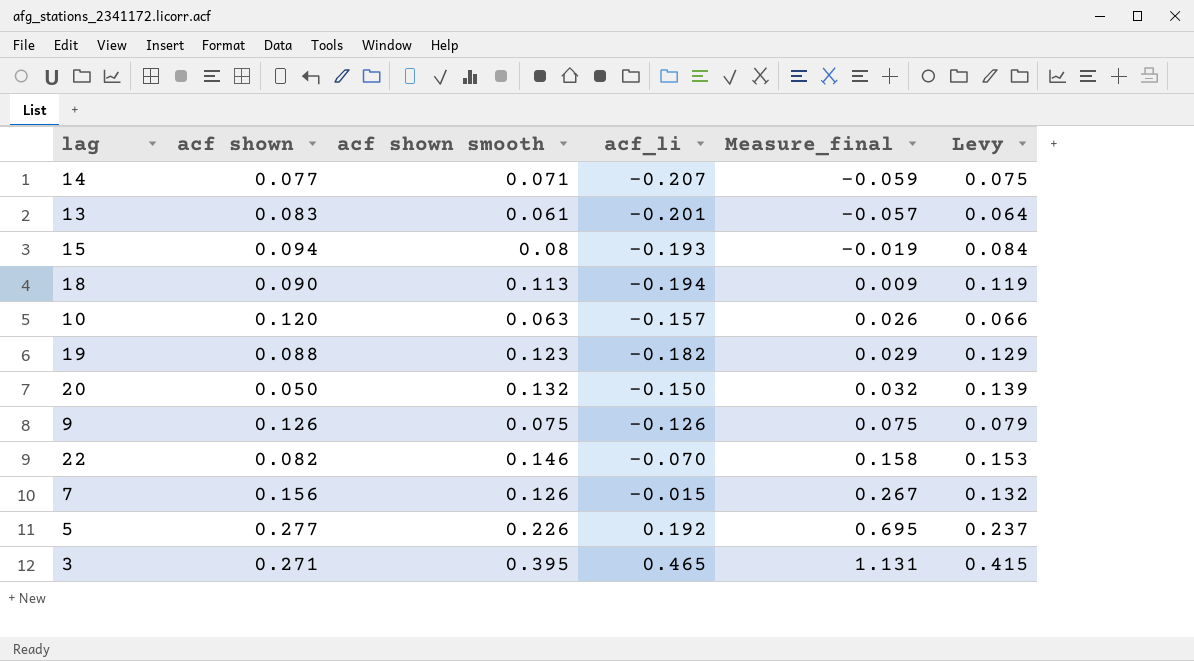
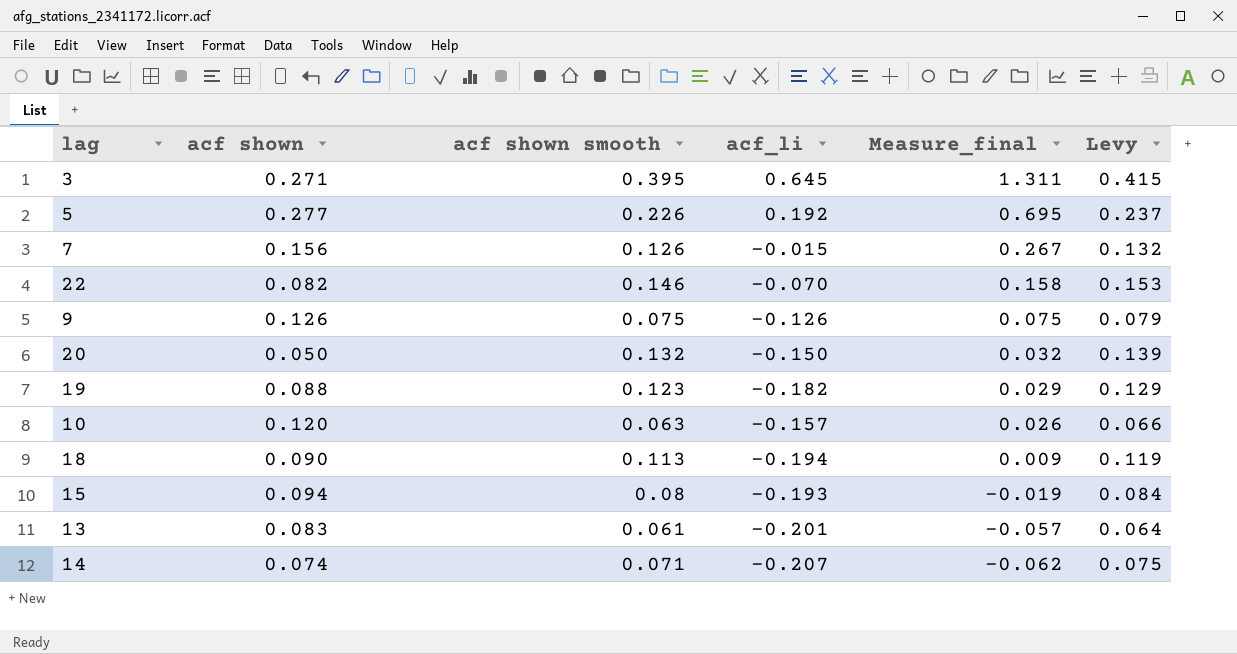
row order: Measure_final ascending -> Measure_final descending
3 | acf_li: 0.465 -> 0.645
3 | Measure_final: 1.131 -> 1.311
14 | acf shown: 0.077 -> 0.074
14 | Measure_final: -0.059 -> -0.062

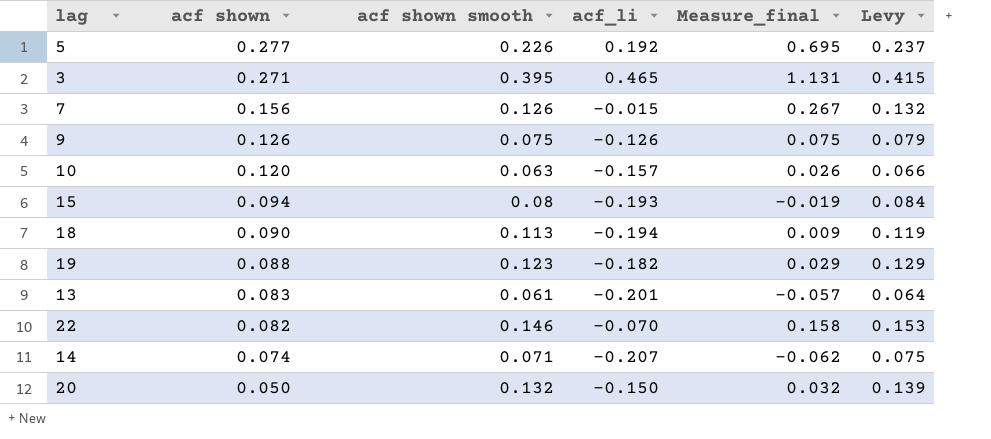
row order: Measure_final descending -> acf shown descending
3 | acf_li: 0.645 -> 0.465
3 | Measure_final: 1.311 -> 1.131

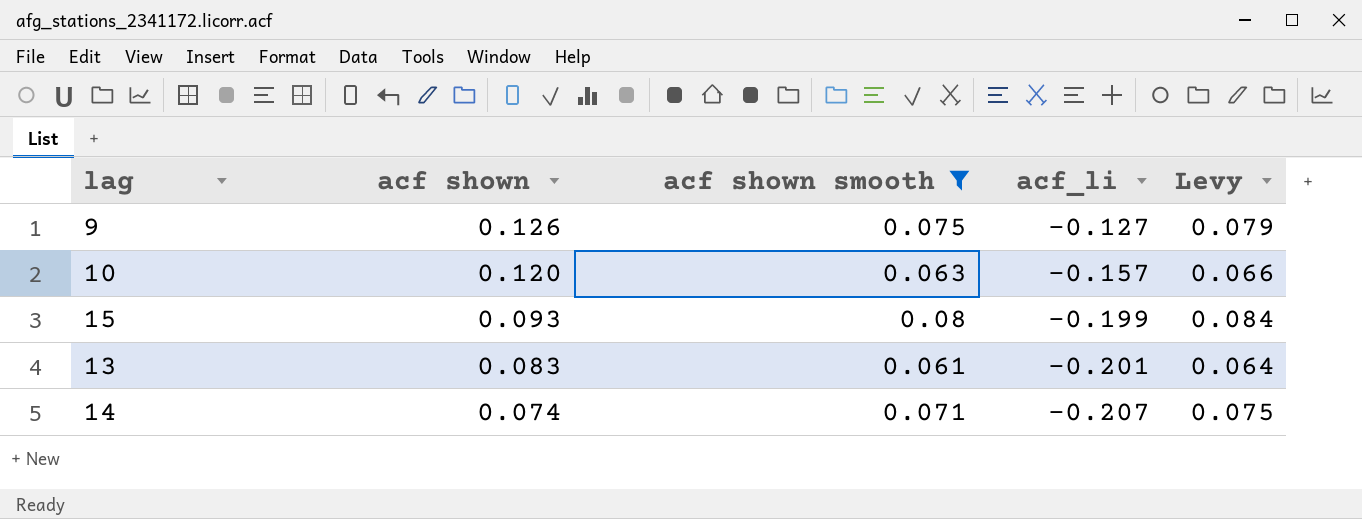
filter: none -> acf shown smooth <= 0.08
column Measure_final | formula: [acf shown] + [acf shown smooth] + [acf_li] -> none
9 | acf_li: -0.126 -> -0.127
15 | acf shown: 0.094 -> 0.093
15 | acf_li: -0.193 -> -0.199

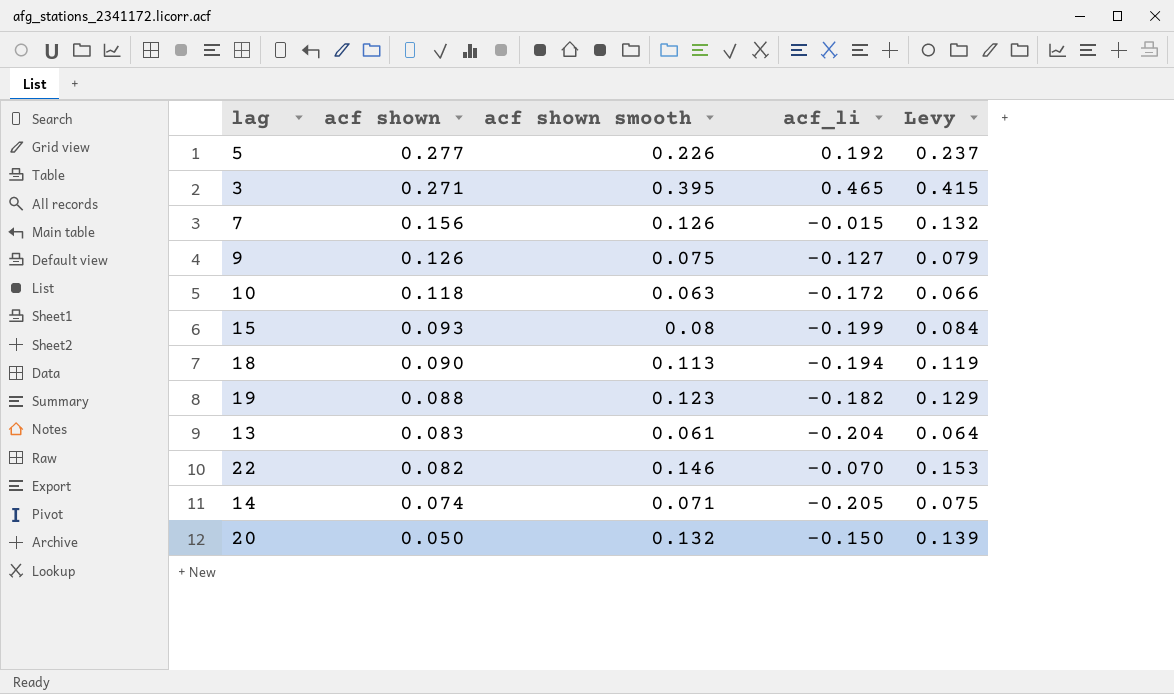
filter: acf shown smooth <= 0.08 -> none
10 | acf shown: 0.120 -> 0.118
10 | acf_li: -0.157 -> -0.172
13 | acf_li: -0.201 -> -0.204
14 | acf_li: -0.207 -> -0.205

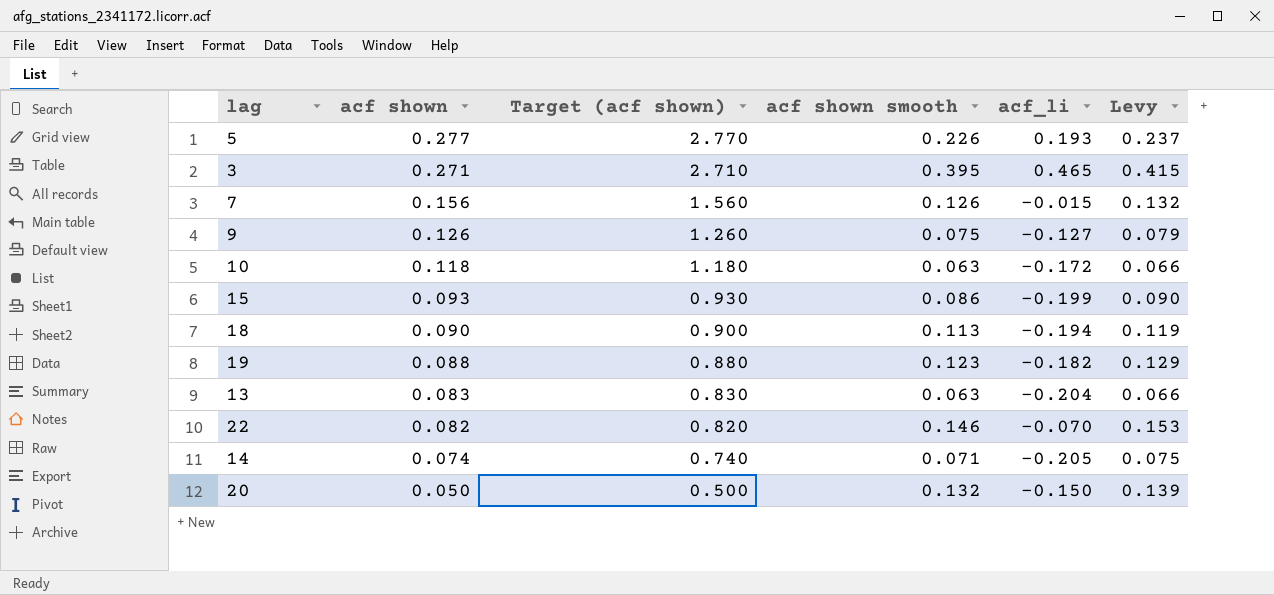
column Target (acf shown) | formula: none -> [acf shown] * 10
5 | acf_li: 0.192 -> 0.193
15 | acf shown smooth: 0.08 -> 0.086
15 | Levy: 0.084 -> 0.090
13 | acf shown smooth: 0.061 -> 0.063
13 | Levy: 0.064 -> 0.066

